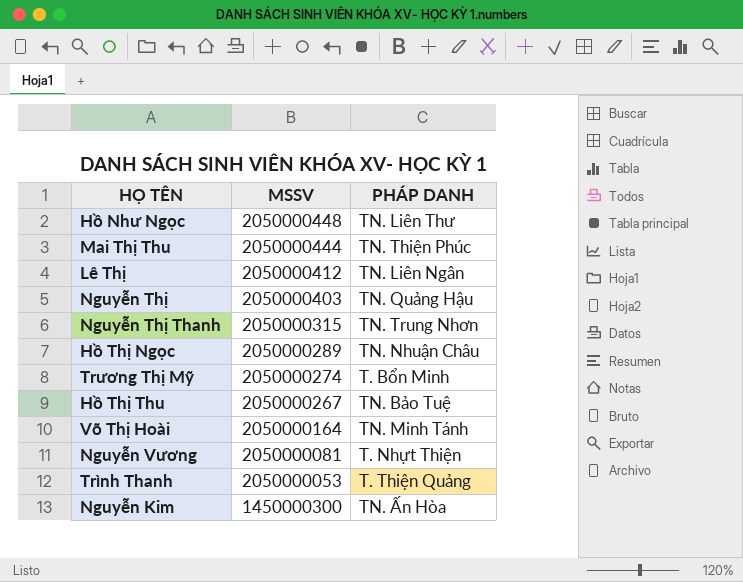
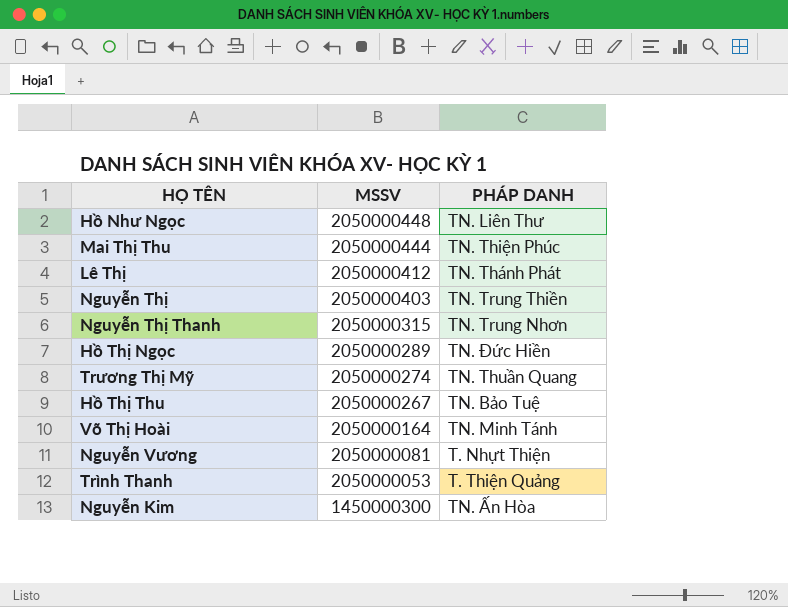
Lê Thị | PHÁP DANH: TN. Liên Ngân -> TN. Thánh Phát
Nguyễn Thị | PHÁP DANH: TN. Quảng Hậu -> TN. Trung Thiền
Hồ Thị Ngọc | PHÁP DANH: TN. Nhuận Châu -> TN. Đức Hiền
Trương Thị Mỹ | PHÁP DANH: T. Bổn Minh -> TN. Thuần Quang

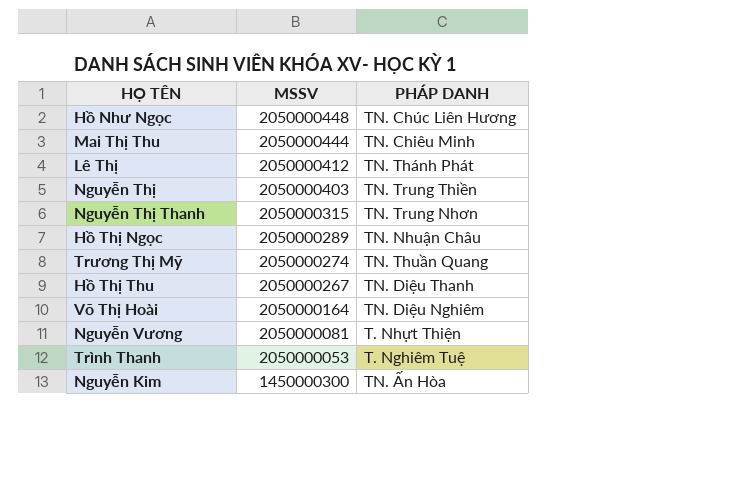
Hồ Như Ngọc | PHÁP DANH: TN. Liên Thư -> TN. Chúc Liên Hương
Mai Thị Thu | PHÁP DANH: TN. Thiện Phúc -> TN. Chiêu Minh
Hồ Thị Ngọc | PHÁP DANH: TN. Đức Hiền -> TN. Nhuận Châu
Hồ Thị Thu | PHÁP DANH: TN. Bảo Tuệ -> TN. Diệu Thanh
Võ Thị Hoài | PHÁP DANH: TN. Minh Tánh -> TN. Diệu Nghiêm
Trình Thanh | PHÁP DANH: T. Thiện Quảng -> T. Nghiêm Tuệ

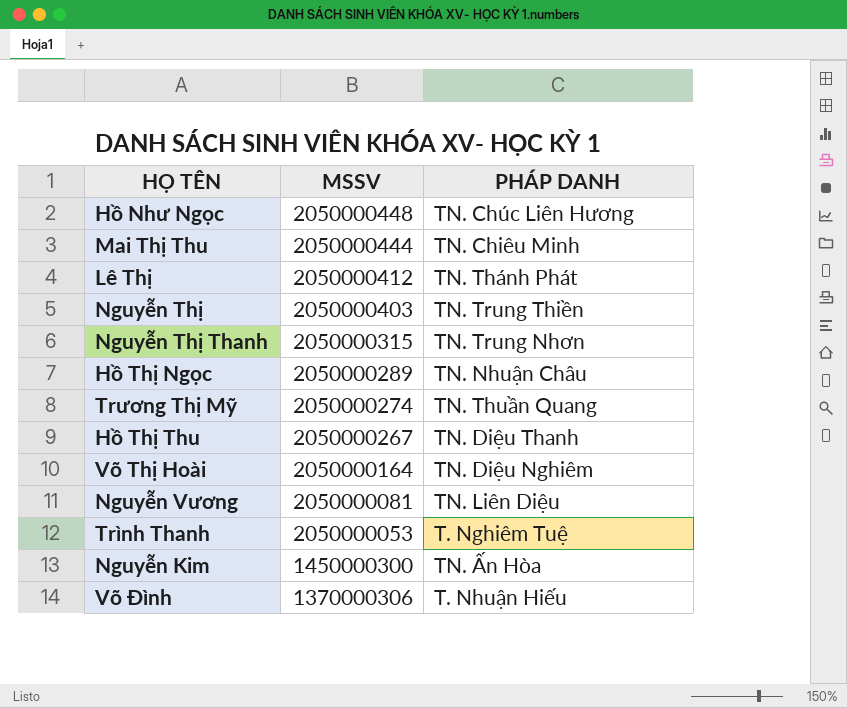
Nguyễn Vương | PHÁP DANH: T. Nhựt Thiện -> TN. Liên Diệu
row Võ Đình: none -> 1370000306 | T. Nhuận Hiếu

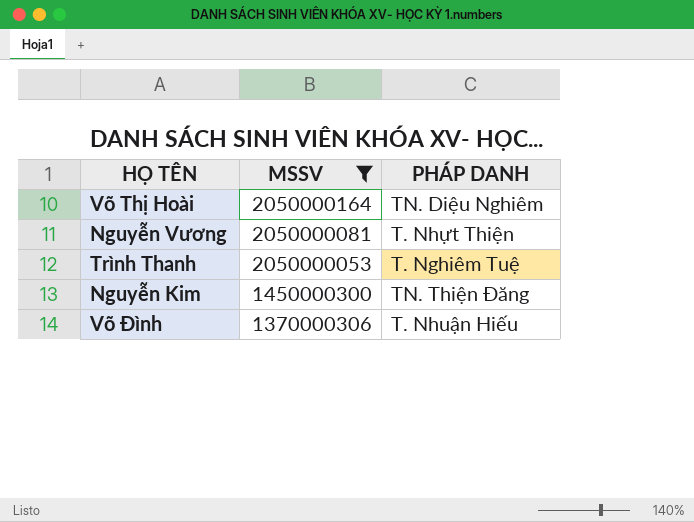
filter: none -> MSSV <= 2050000164
Nguyễn Vương | PHÁP DANH: TN. Liên Diệu -> T. Nhựt Thiện
Nguyễn Kim | PHÁP DANH: TN. Ấn Hòa -> TN. Thiện Đăng

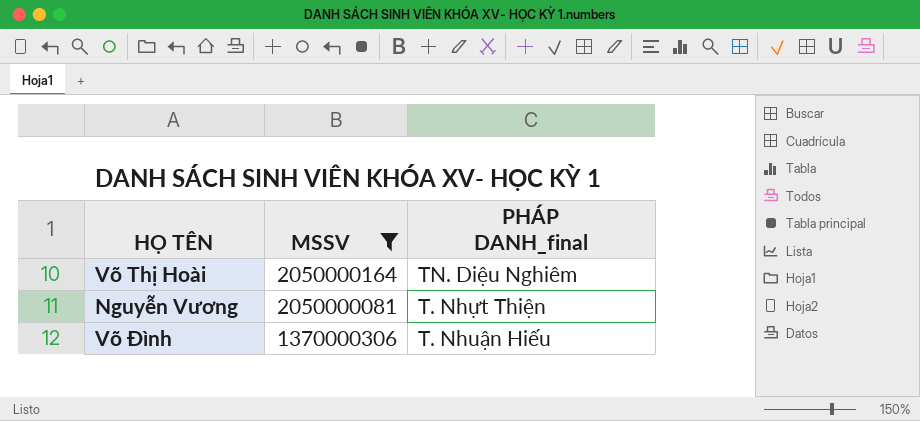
column name: PHÁP DANH -> PHÁP DANH_final
row Trình Thanh: 2050000053 | T. Nghiêm Tuệ -> none
row Nguyễn Kim: 1450000300 | TN. Thiện Đăng -> none

